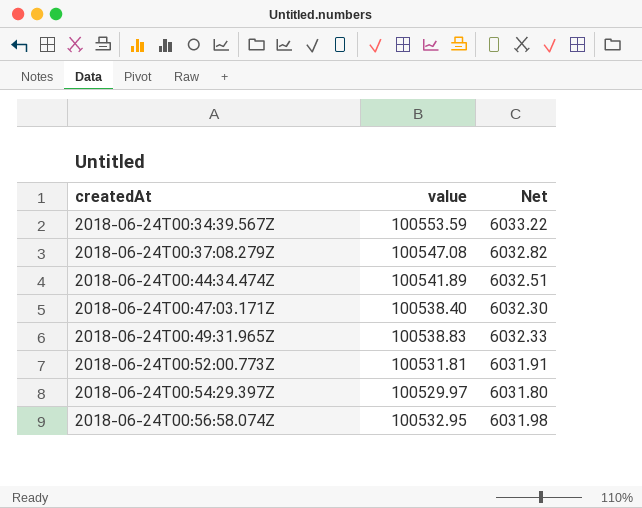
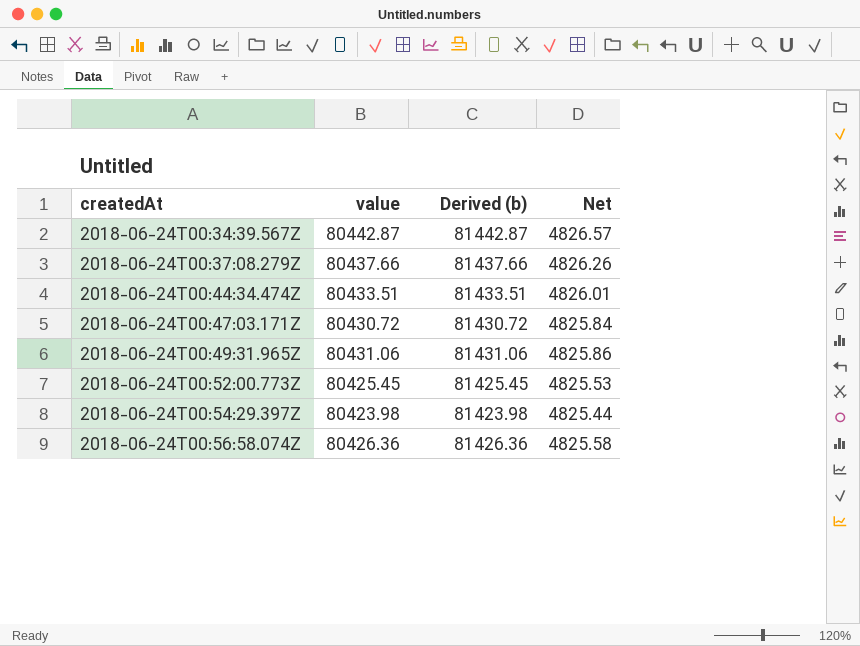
column Derived (b) | formula: none -> [value] + 1000
2018-06-24T00:34:39.567Z | value: 100553.59 -> 80442.87
2018-06-24T00:34:39.567Z | Net: 6033.22 -> 4826.57
2018-06-24T00:37:08.279Z | value: 100547.08 -> 80437.66
2018-06-24T00:37:08.279Z | Net: 6032.82 -> 4826.26
2018-06-24T00:44:34.474Z | value: 100541.89 -> 80433.51
2018-06-24T00:44:34.474Z | Net: 6032.51 -> 4826.01
2018-06-24T00:47:03.171Z | value: 100538.40 -> 80430.72
2018-06-24T00:47:03.171Z | Net: 6032.30 -> 4825.84
2018-06-24T00:49:31.965Z | value: 100538.83 -> 80431.06
2018-06-24T00:49:31.965Z | Net: 6032.33 -> 4825.86
2018-06-24T00:52:00.773Z | value: 100531.81 -> 80425.45
2018-06-24T00:52:00.773Z | Net: 6031.91 -> 4825.53
2018-06-24T00:54:29.397Z | value: 100529.97 -> 80423.98
2018-06-24T00:54:29.397Z | Net: 6031.80 -> 4825.44
2018-06-24T00:56:58.074Z | value: 100532.95 -> 80426.36
2018-06-24T00:56:58.074Z | Net: 6031.98 -> 4825.58

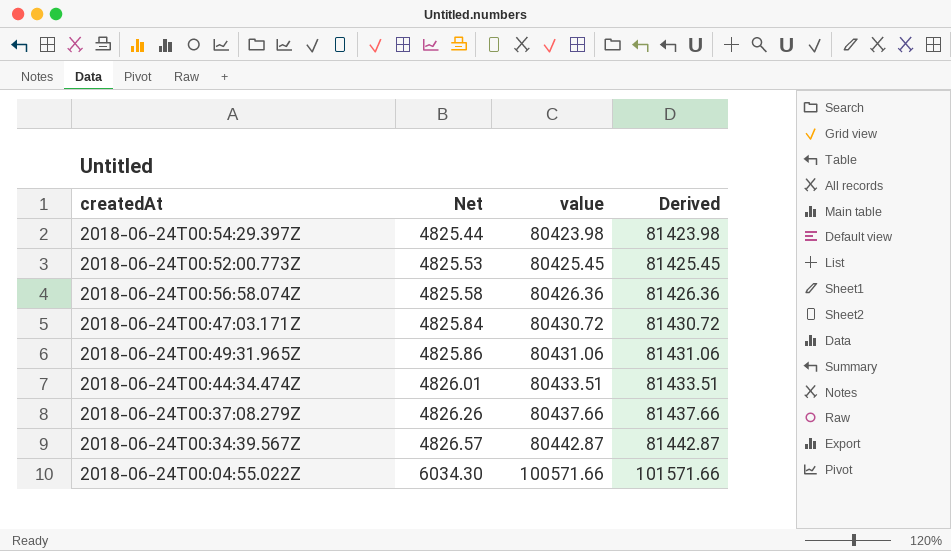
row order: createdAt ascending -> Net ascending
column Net | position: 4 -> 2
column name: Derived (b) -> Derived
row 2018-06-24T00:04:55.022Z: none -> 6034.30 | 100571.66 | 101571.66

